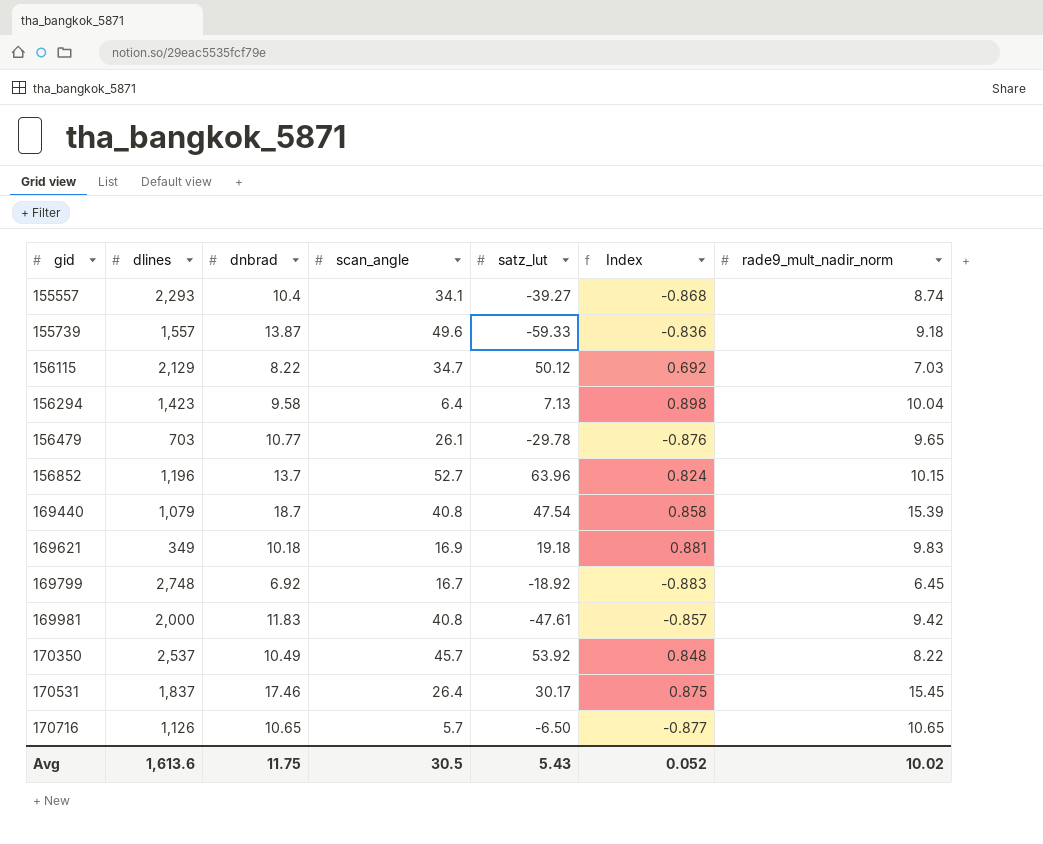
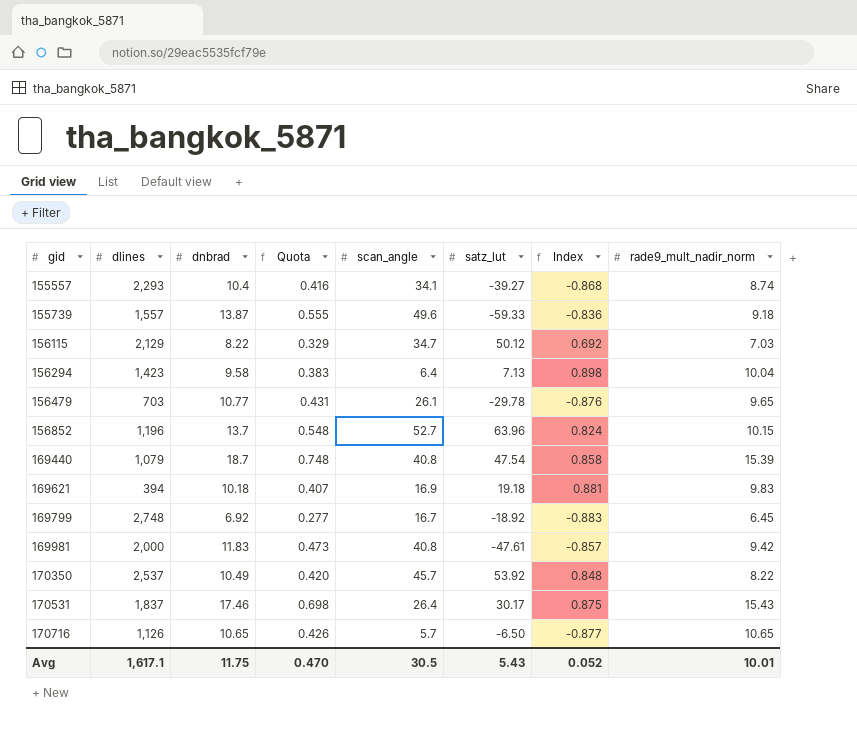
column Quota | formula: none -> [dnbrad] * 0.04
169621 | dlines: 349 -> 394
170531 | rade9_mult_nadir_norm: 15.45 -> 15.43
Avg | dlines: 1,613.6 -> 1,617.1
Avg | rade9_mult_nadir_norm: 10.02 -> 10.01

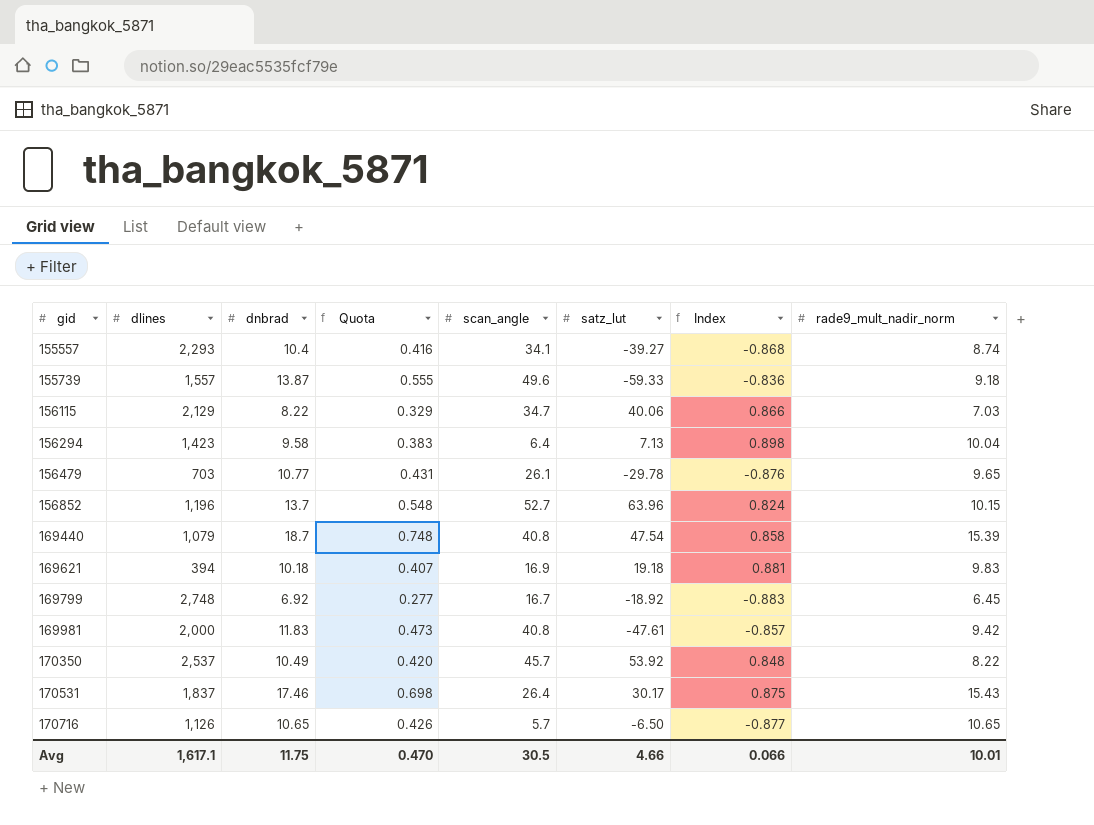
156115 | satz_lut: 50.12 -> 40.06
156115 | Index: 0.692 -> 0.866
Avg | satz_lut: 5.43 -> 4.66
Avg | Index: 0.052 -> 0.066

